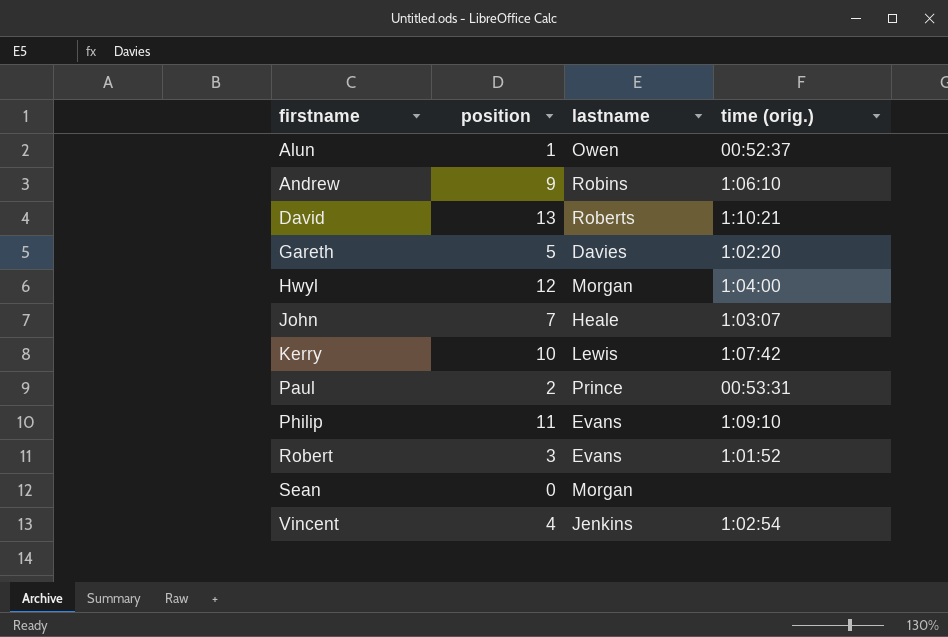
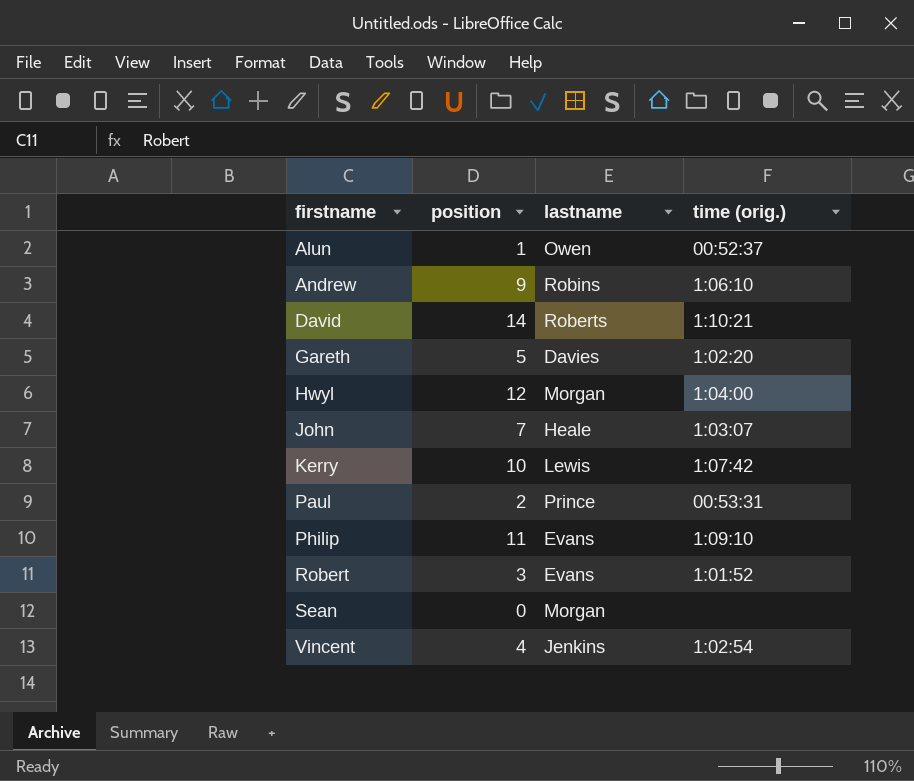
David | position: 13 -> 14

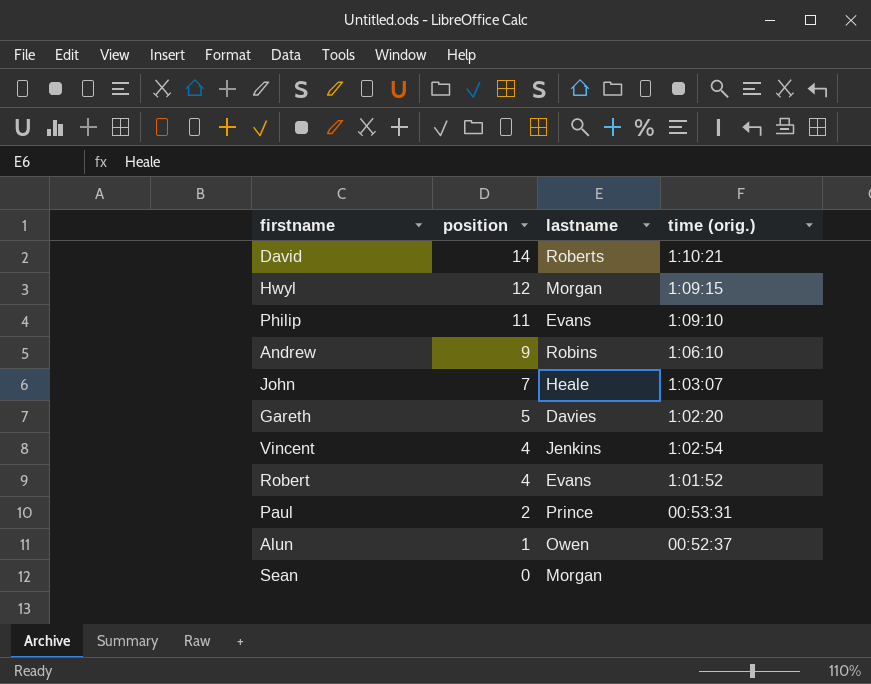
row order: firstname ascending -> position descending
row Kerry: 10 | Lewis | 1:07:42 -> none
Hwyl | time (orig.): 1:04:00 -> 1:09:15
Robert | position: 3 -> 4

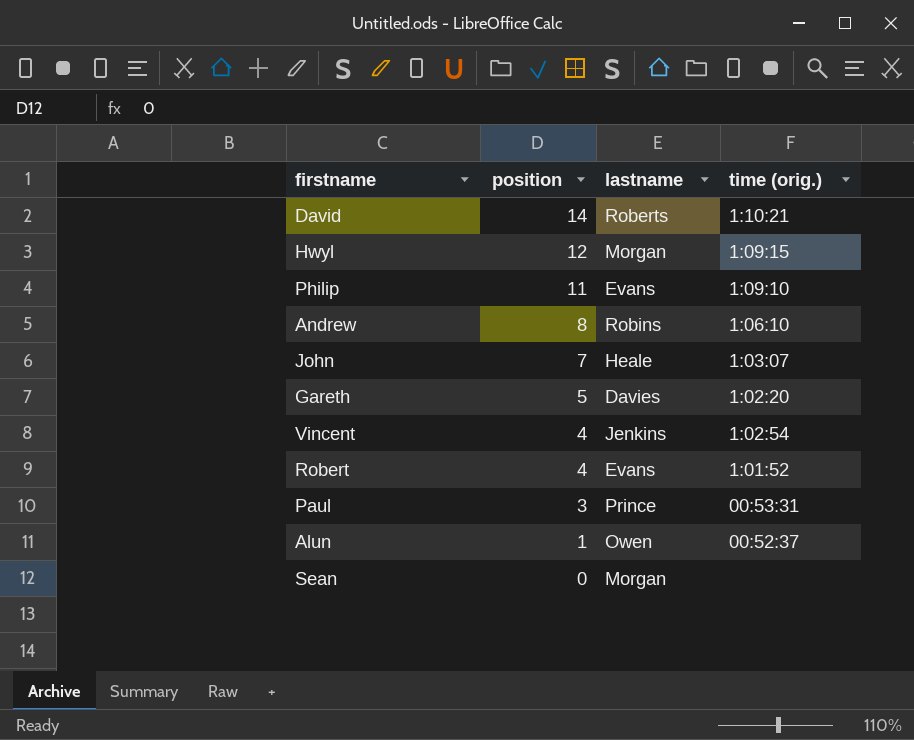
Andrew | position: 9 -> 8
Paul | position: 2 -> 3

